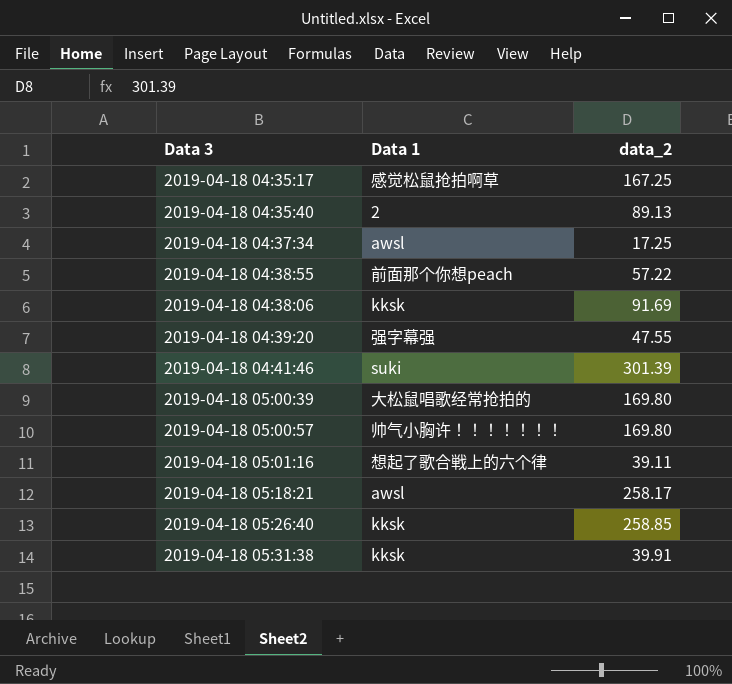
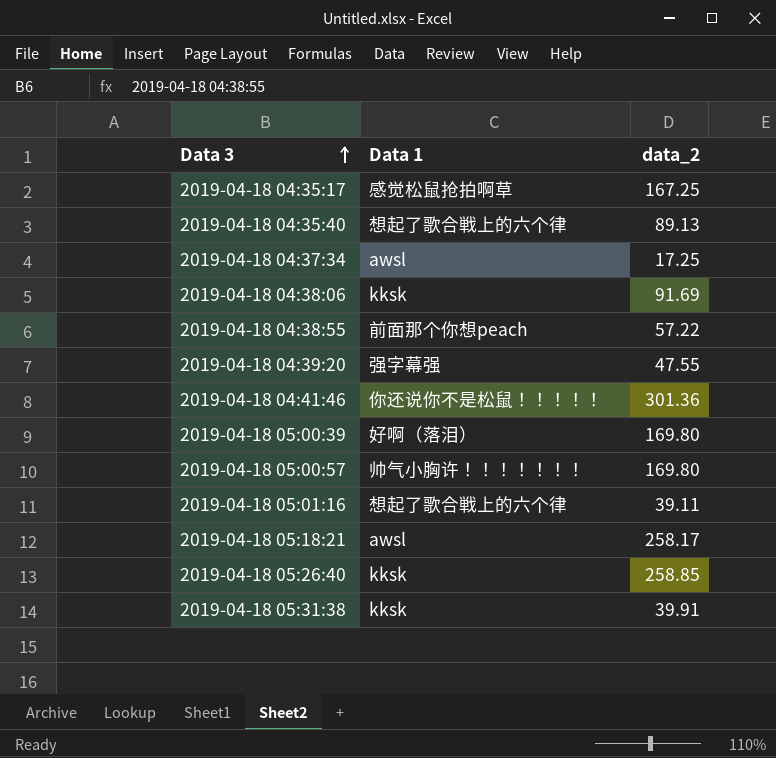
row order: none -> Data 3 ascending
2019-04-18 04:35:40 | Data 1: 2 -> 想起了歌合戦上的六个律
2019-04-18 04:41:46 | Data 1: suki -> 你还说你不是松鼠！！！！！
2019-04-18 04:41:46 | data_2: 301.39 -> 301.36
2019-04-18 05:00:39 | Data 1: 大松鼠唱歌经常抢拍的 -> 好啊（落泪）

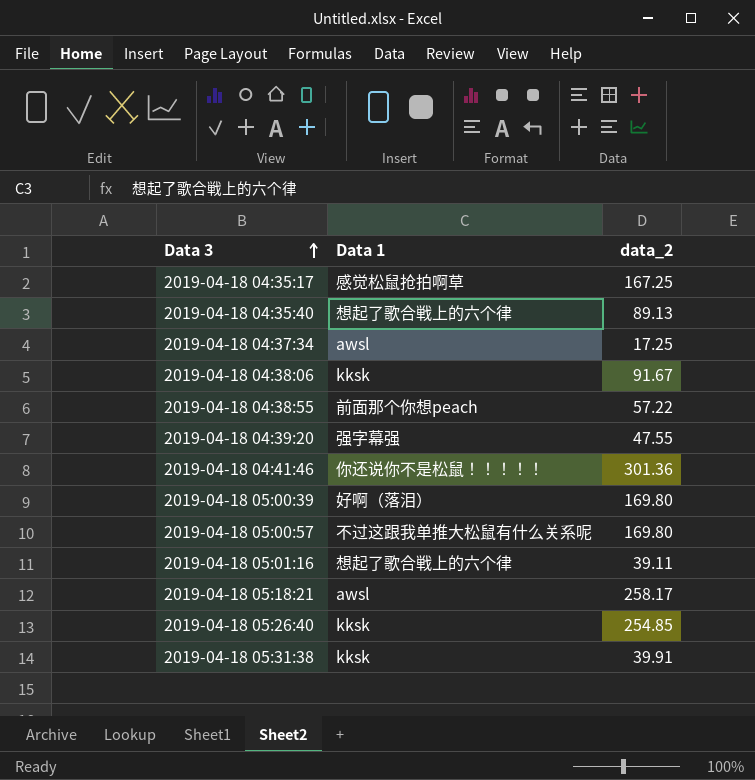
2019-04-18 04:38:06 | data_2: 91.69 -> 91.67
2019-04-18 05:00:57 | Data 1: 帅气小胸许！！！！！！！ -> 不过这跟我单推大松鼠有什么关系呢
2019-04-18 05:26:40 | data_2: 258.85 -> 254.85

